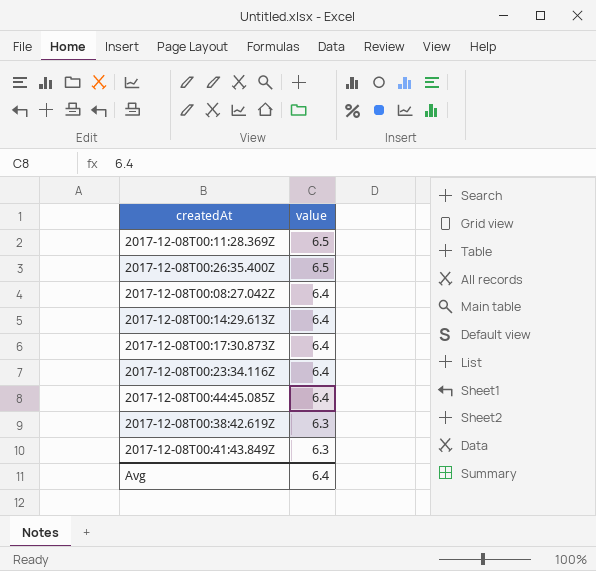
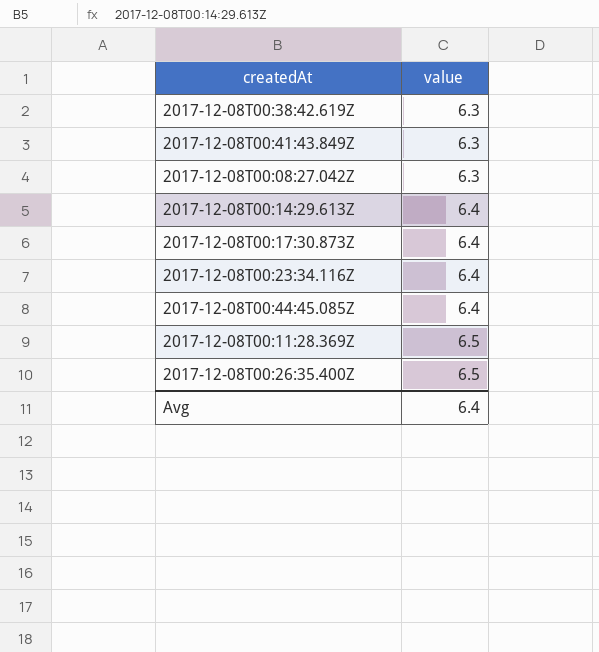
row order: value descending -> value ascending
2017-12-08T00:08:27.042Z | value: 6.4 -> 6.3

